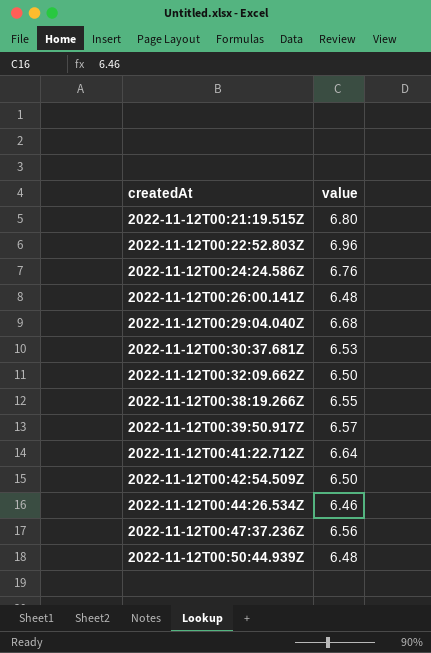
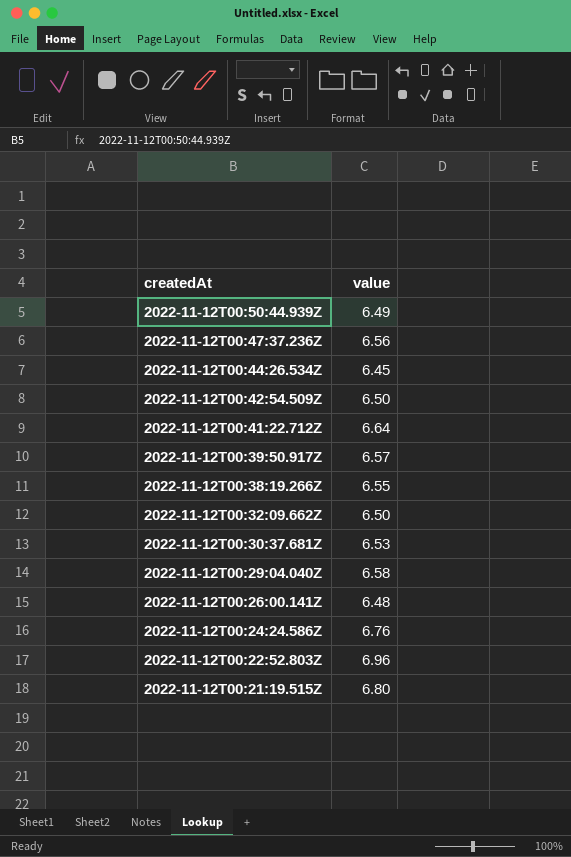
row order: createdAt ascending -> createdAt descending
2022-11-12T00:50:44.939Z | value: 6.48 -> 6.49
2022-11-12T00:44:26.534Z | value: 6.46 -> 6.45
2022-11-12T00:29:04.040Z | value: 6.68 -> 6.58

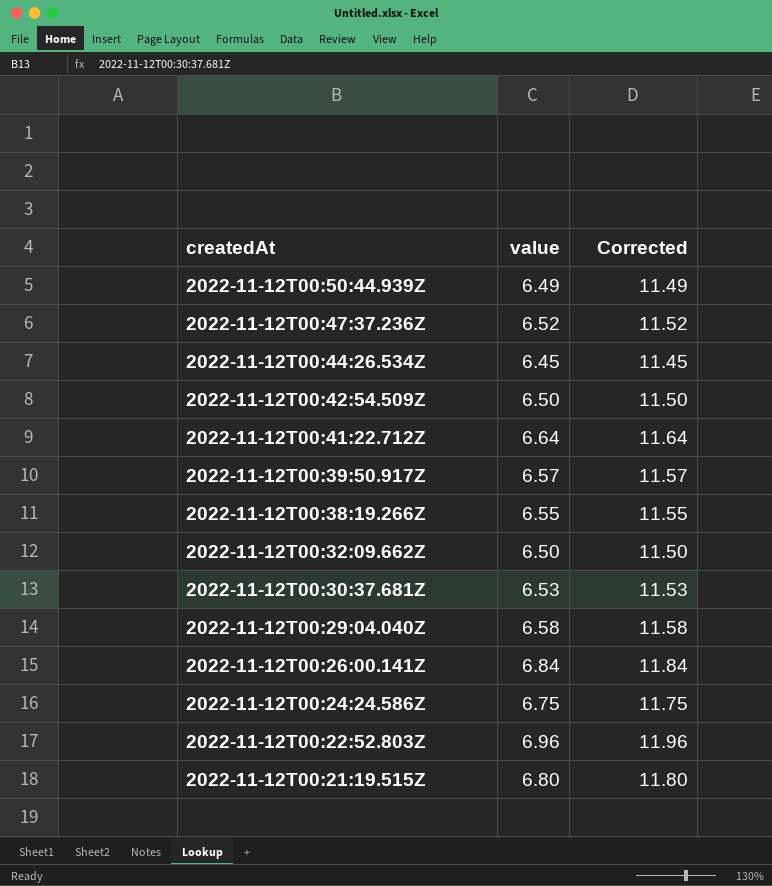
column Corrected | formula: none -> [value] + 5
2022-11-12T00:47:37.236Z | value: 6.56 -> 6.52
2022-11-12T00:26:00.141Z | value: 6.48 -> 6.84
2022-11-12T00:24:24.586Z | value: 6.76 -> 6.75

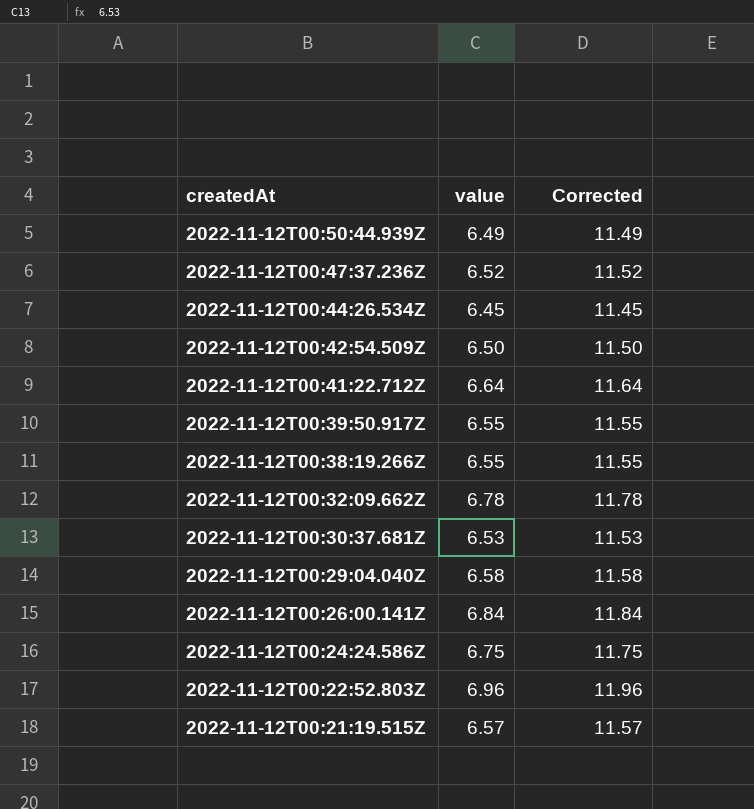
2022-11-12T00:39:50.917Z | value: 6.57 -> 6.55
2022-11-12T00:39:50.917Z | Corrected: 11.57 -> 11.55
2022-11-12T00:32:09.662Z | value: 6.50 -> 6.78
2022-11-12T00:32:09.662Z | Corrected: 11.50 -> 11.78
2022-11-12T00:21:19.515Z | value: 6.80 -> 6.57
2022-11-12T00:21:19.515Z | Corrected: 11.80 -> 11.57

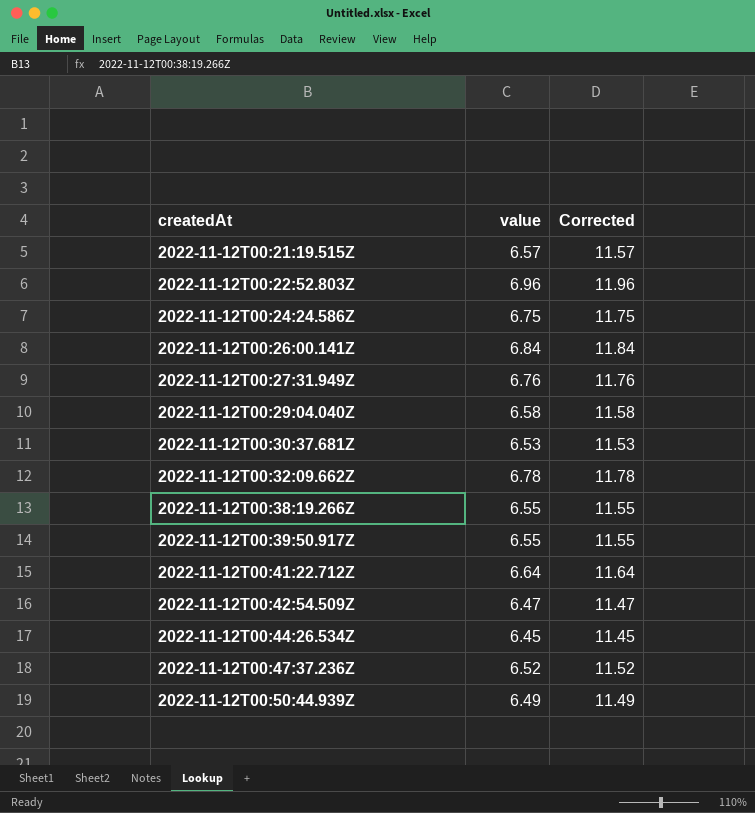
row order: createdAt descending -> createdAt ascending
row 2022-11-12T00:27:31.949Z: none -> 6.76 | 11.76
2022-11-12T00:42:54.509Z | value: 6.50 -> 6.47
2022-11-12T00:42:54.509Z | Corrected: 11.50 -> 11.47

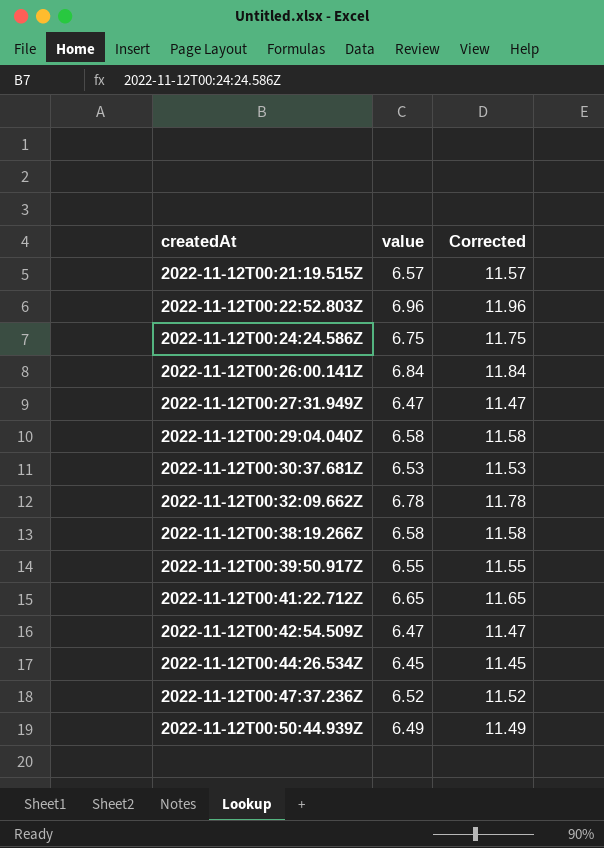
2022-11-12T00:27:31.949Z | value: 6.76 -> 6.47
2022-11-12T00:27:31.949Z | Corrected: 11.76 -> 11.47
2022-11-12T00:38:19.266Z | value: 6.55 -> 6.58
2022-11-12T00:38:19.266Z | Corrected: 11.55 -> 11.58
2022-11-12T00:41:22.712Z | value: 6.64 -> 6.65
2022-11-12T00:41:22.712Z | Corrected: 11.64 -> 11.65

